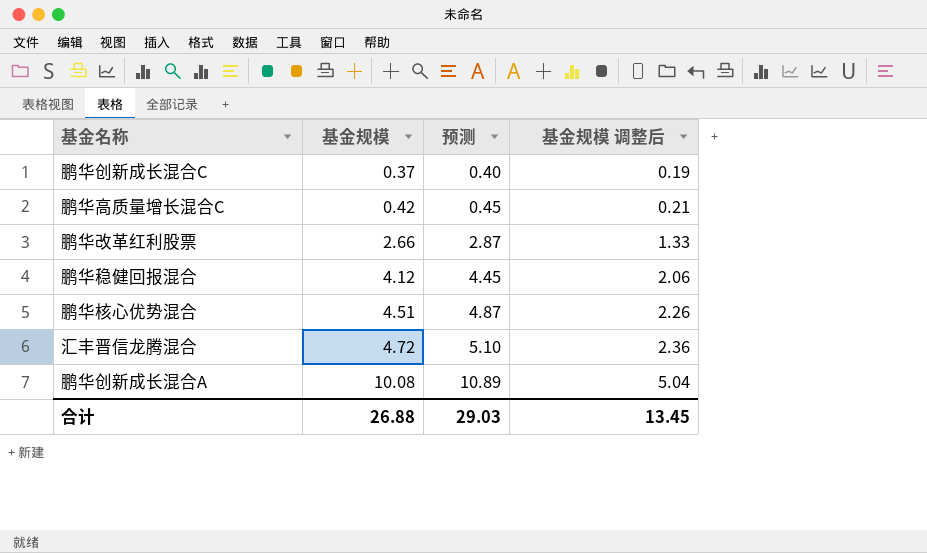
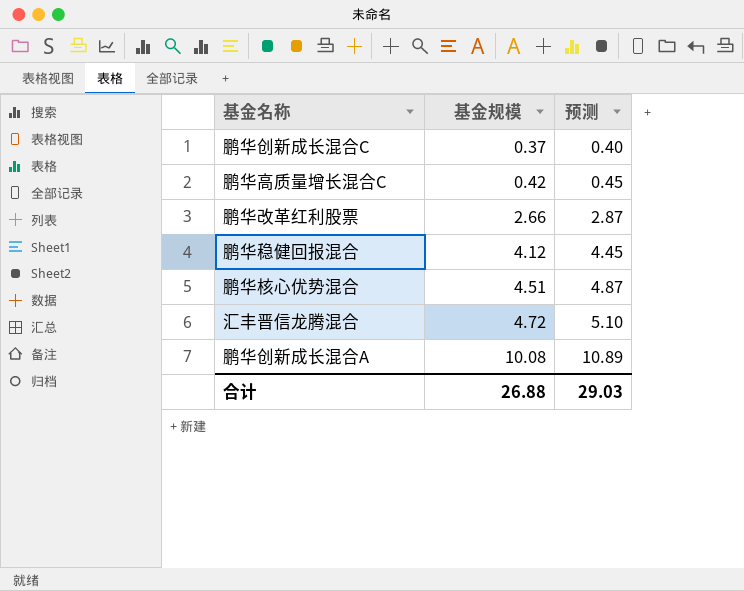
column 基金规模 调整后 | formula: [基金规模] * 0.5 -> none

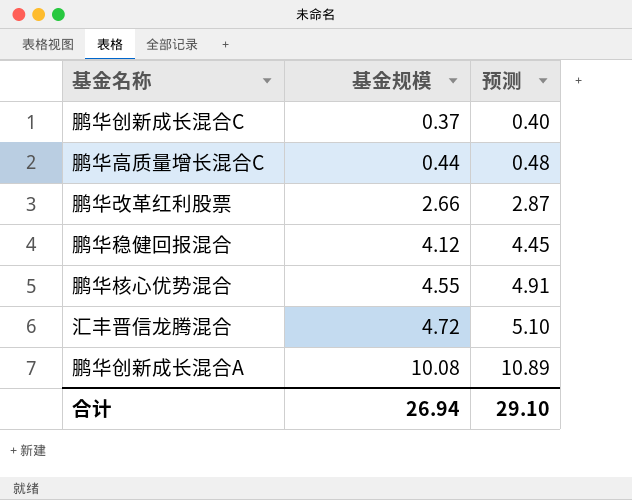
鹏华高质量增长混合C | 基金规模: 0.42 -> 0.44
鹏华高质量增长混合C | 预测: 0.45 -> 0.48
鹏华核心优势混合 | 基金规模: 4.51 -> 4.55
鹏华核心优势混合 | 预测: 4.87 -> 4.91
合计 | 基金规模: 26.88 -> 26.94
合计 | 预测: 29.03 -> 29.10

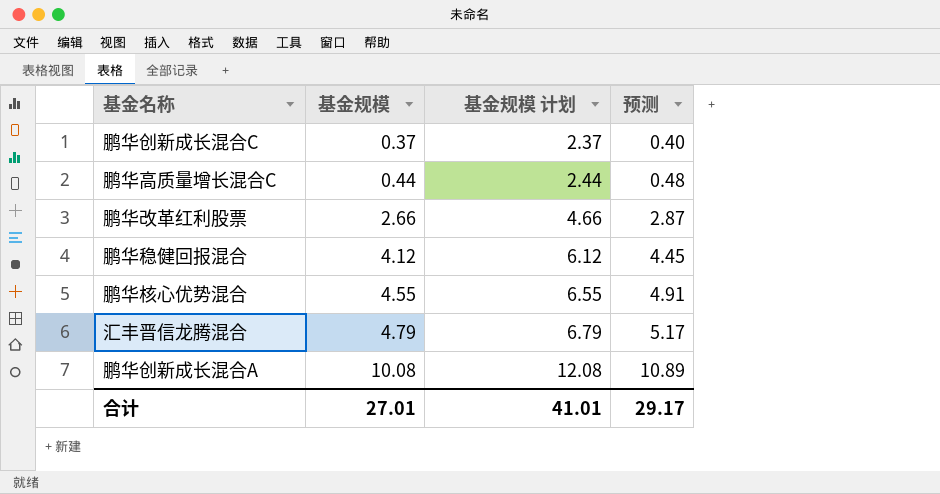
column 基金规模 计划 | formula: none -> [基金规模] + 2
汇丰晋信龙腾混合 | 基金规模: 4.72 -> 4.79
汇丰晋信龙腾混合 | 预测: 5.10 -> 5.17
合计 | 基金规模: 26.94 -> 27.01
合计 | 预测: 29.10 -> 29.17

